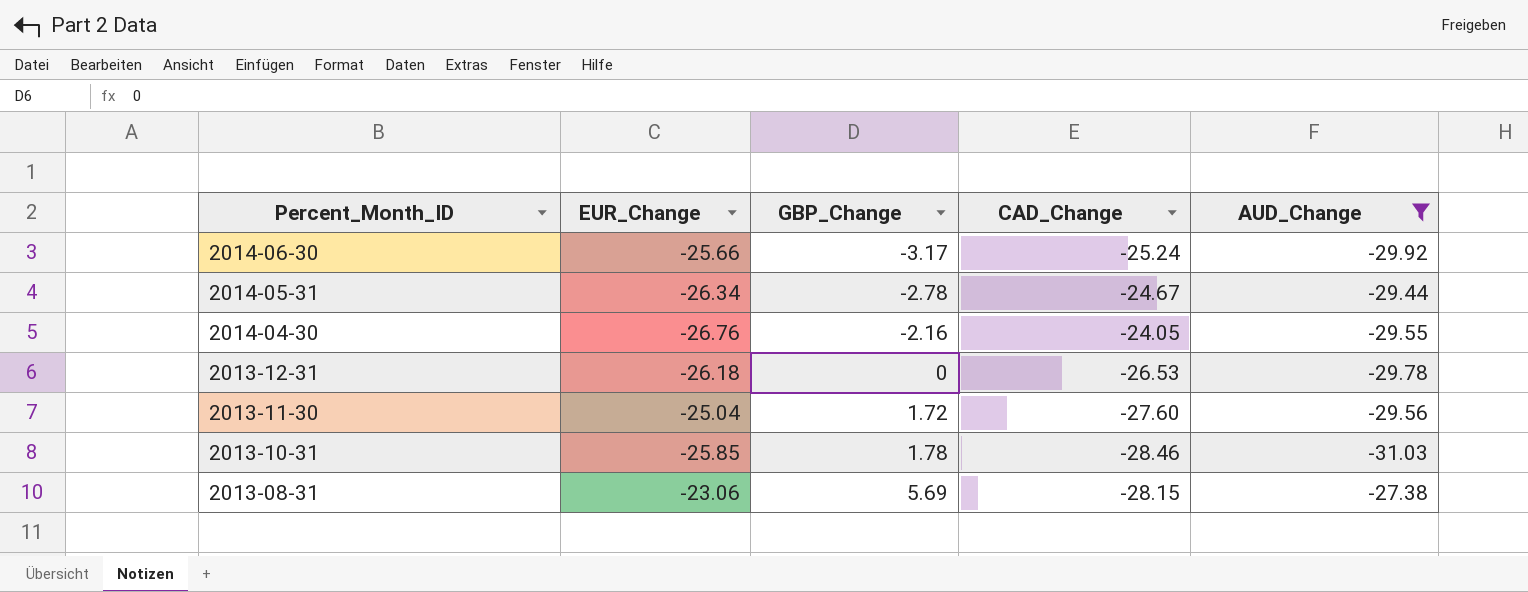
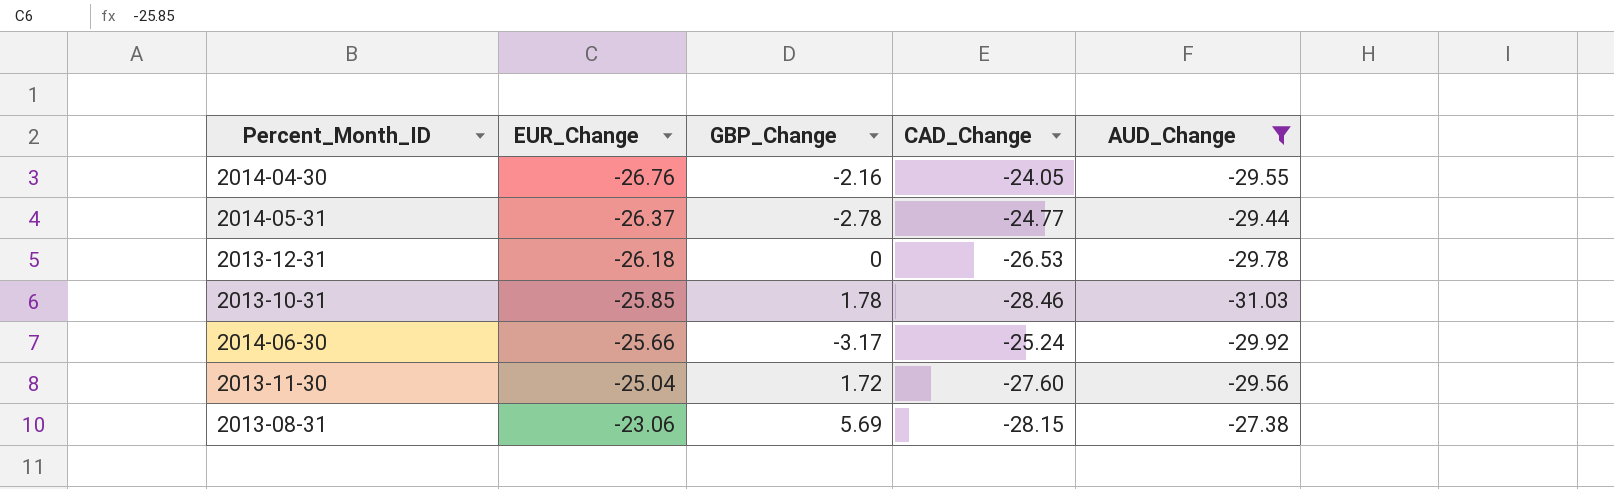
row order: Percent_Month_ID descending -> EUR_Change ascending
2014-05-31 | EUR_Change: -26.34 -> -26.37
2014-05-31 | CAD_Change: -24.67 -> -24.77

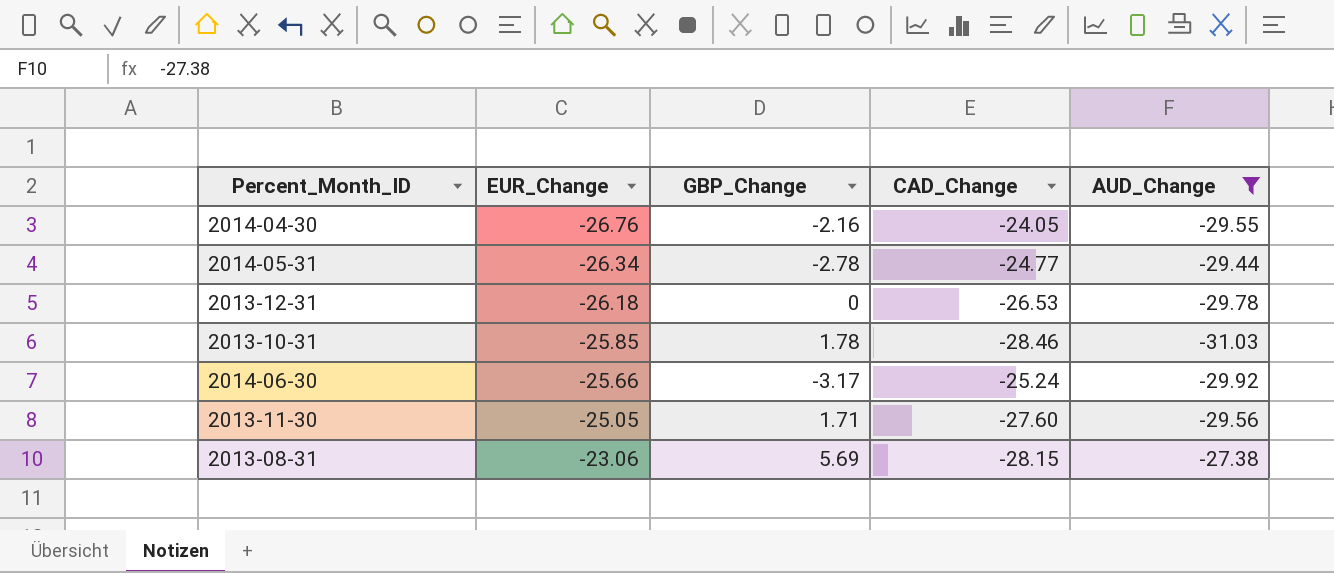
2014-05-31 | EUR_Change: -26.37 -> -26.34
2013-11-30 | EUR_Change: -25.04 -> -25.05
2013-11-30 | GBP_Change: 1.72 -> 1.71

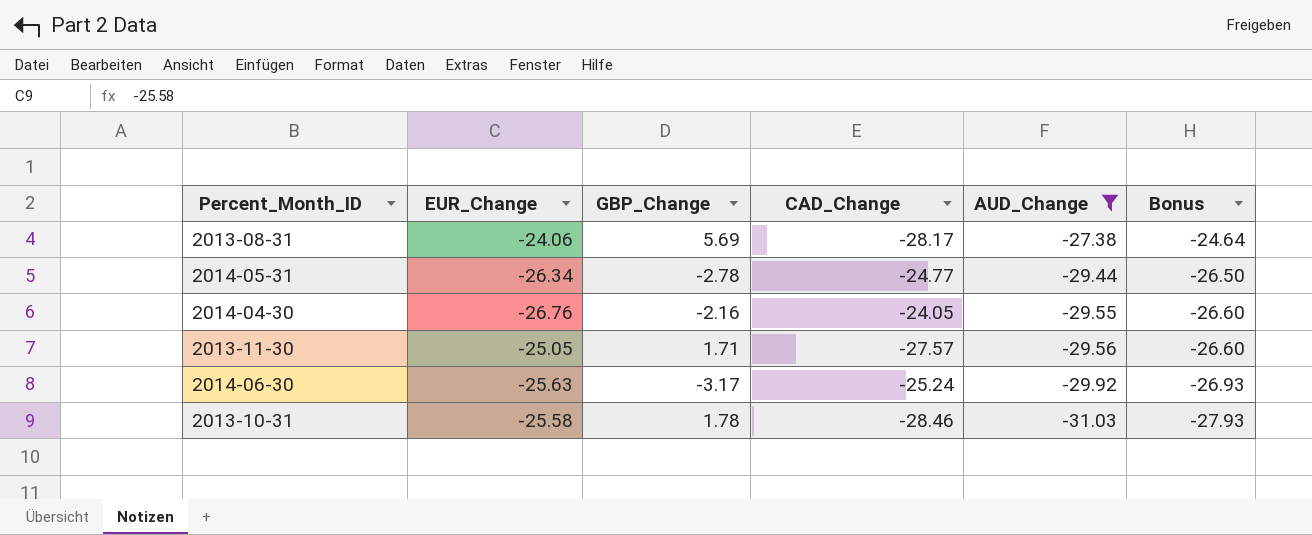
row order: EUR_Change ascending -> AUD_Change descending
column Bonus | formula: none -> [AUD_Change] * 0.9
row 2013-12-31: -26.18 | 0 | -26.53 | -29.78 -> none
2013-08-31 | EUR_Change: -23.06 -> -24.06
2013-08-31 | CAD_Change: -28.15 -> -28.17
2013-11-30 | CAD_Change: -27.60 -> -27.57
2014-06-30 | EUR_Change: -25.66 -> -25.63
2013-10-31 | EUR_Change: -25.85 -> -25.58

